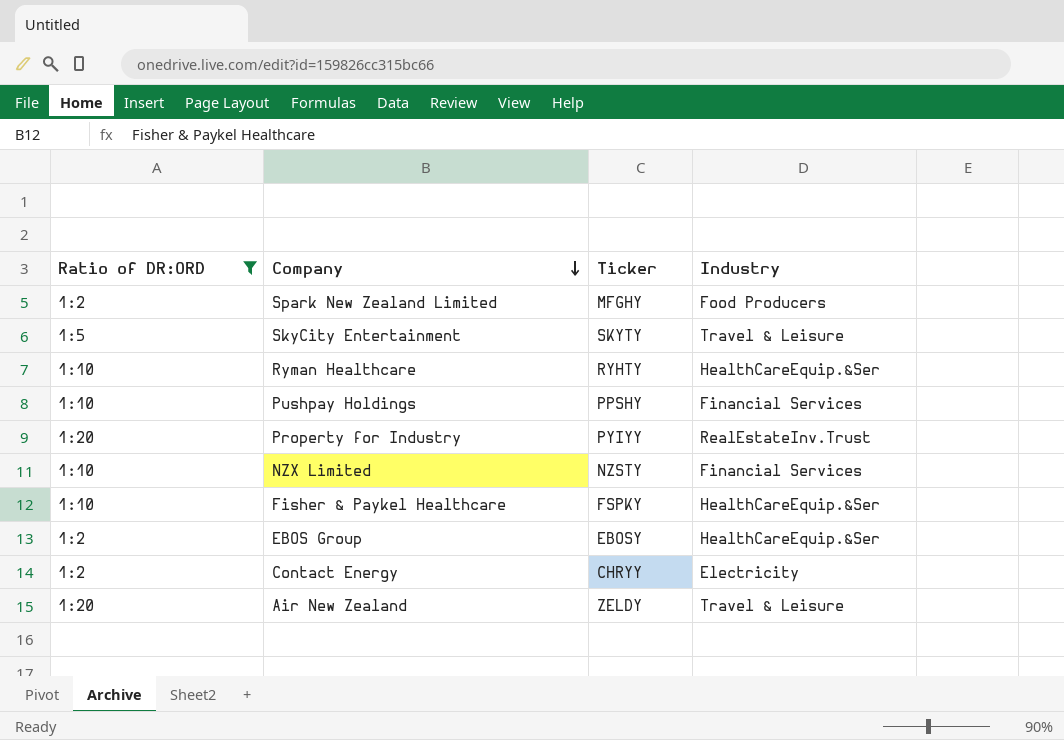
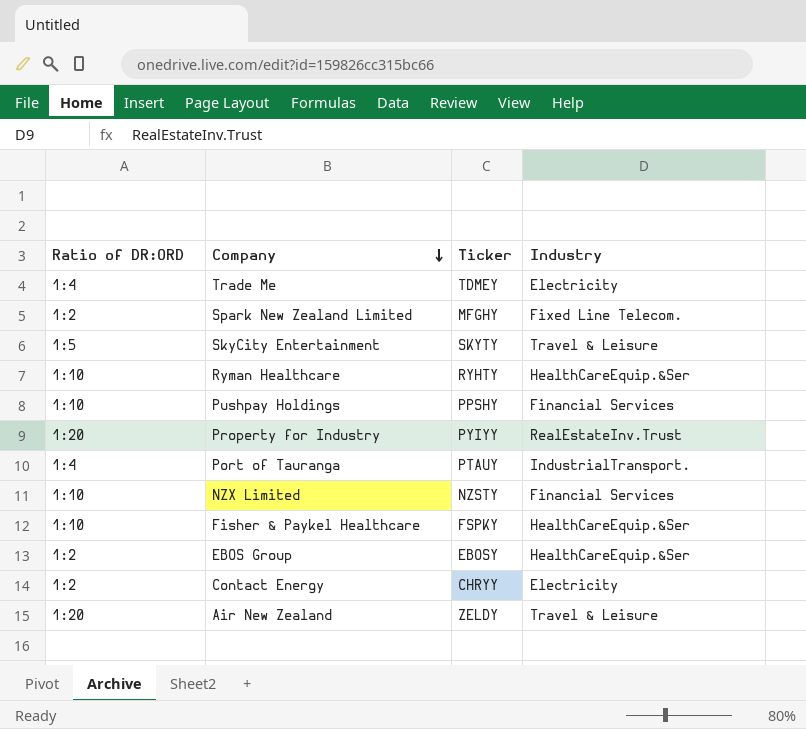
filter: Ratio of DR:ORD != 1:4 -> none
Spark New Zealand Limited | Industry: Food Producers -> Fixed Line Telecom.

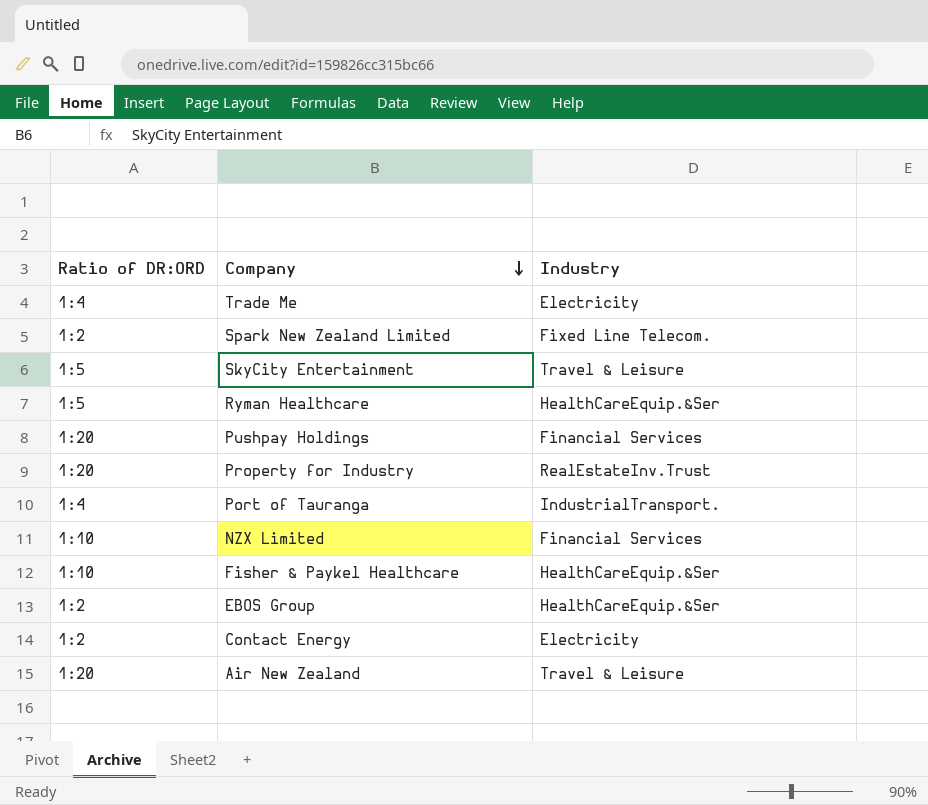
column Ticker | position: 3 -> none
Ryman Healthcare | Ratio of DR:ORD: 1:10 -> 1:5
Pushpay Holdings | Ratio of DR:ORD: 1:10 -> 1:20

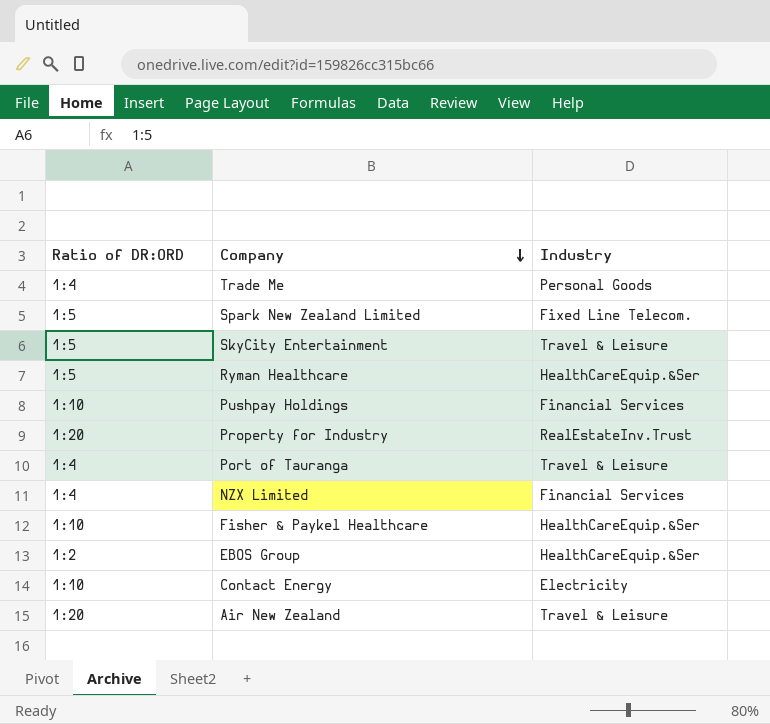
Trade Me | Industry: Electricity -> Personal Goods
Spark New Zealand Limited | Ratio of DR:ORD: 1:2 -> 1:5
Pushpay Holdings | Ratio of DR:ORD: 1:20 -> 1:10
Port of Tauranga | Industry: IndustrialTransport. -> Travel & Leisure
NZX Limited | Ratio of DR:ORD: 1:10 -> 1:4
Contact Energy | Ratio of DR:ORD: 1:2 -> 1:10

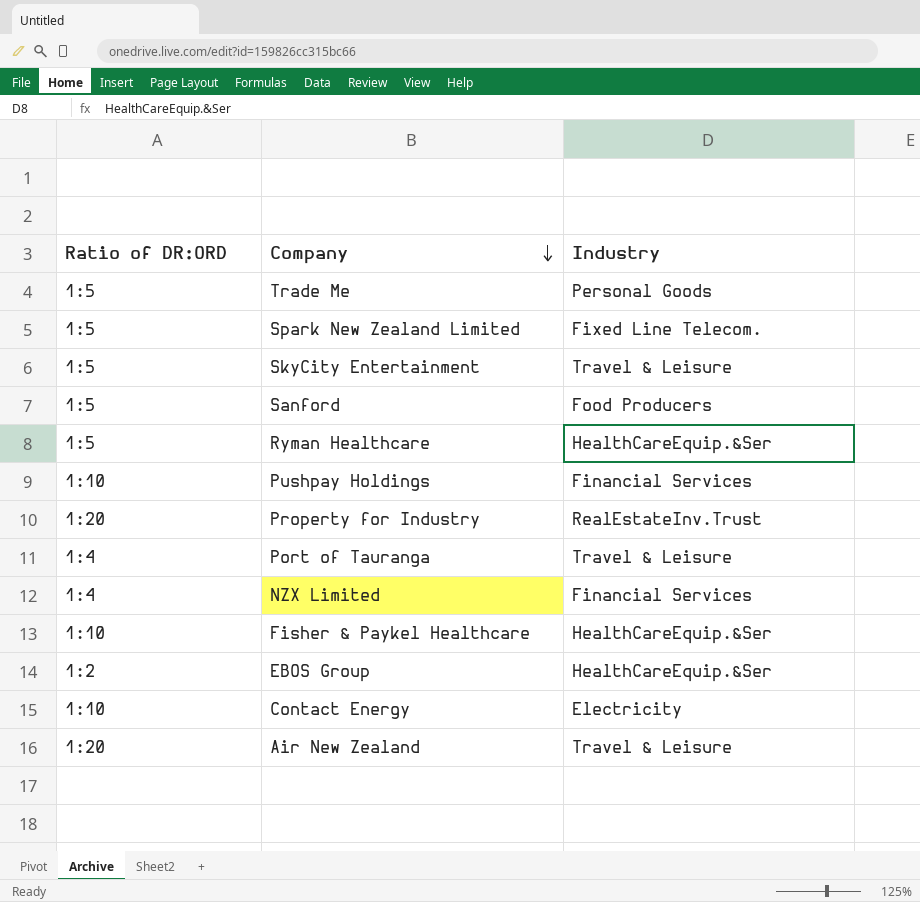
Trade Me | Ratio of DR:ORD: 1:4 -> 1:5
row Sanford: none -> 1:5 | Food Producers

